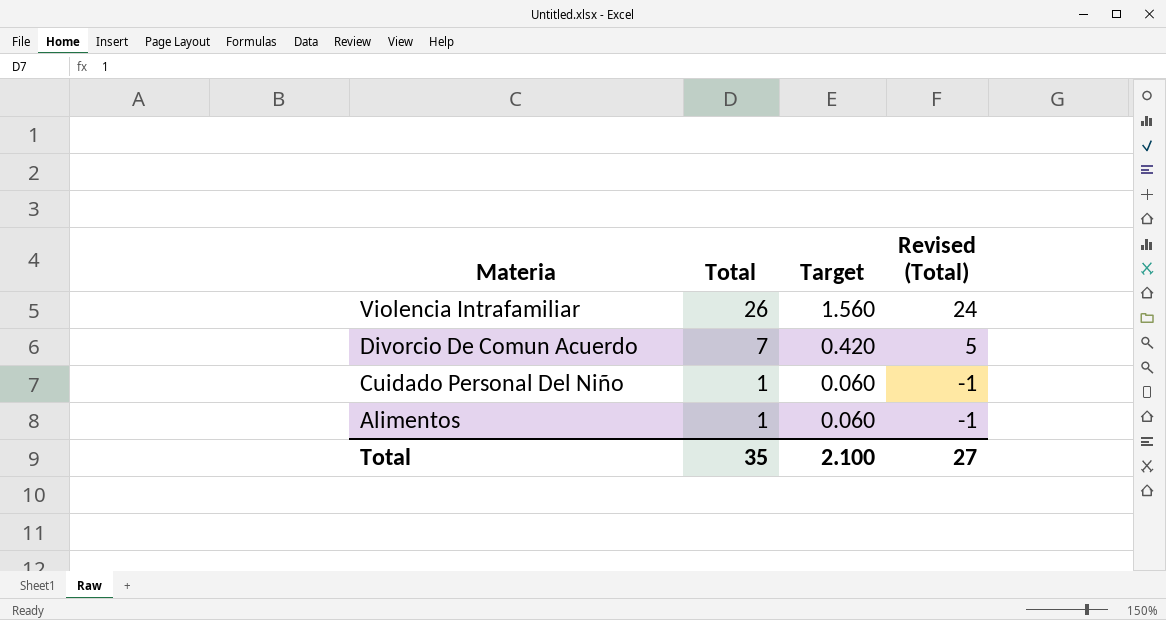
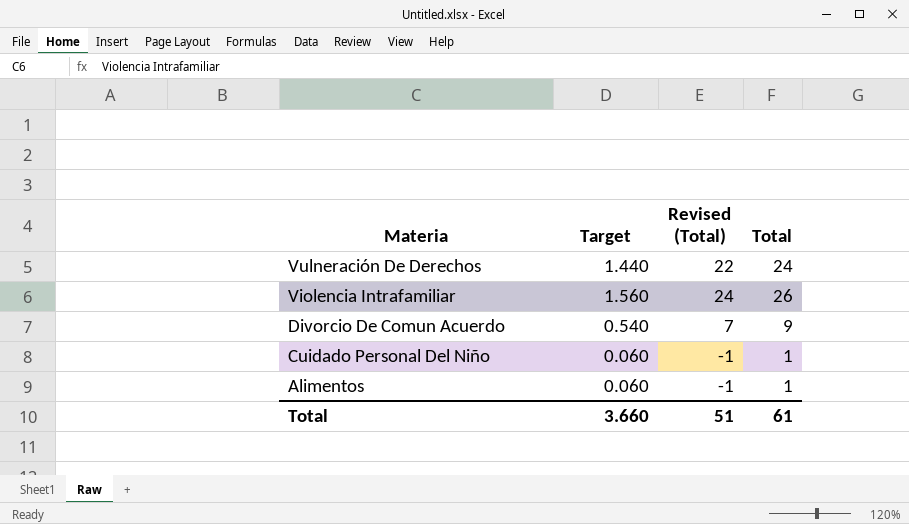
column Total | position: 2 -> 4
row Vulneración De Derechos: none -> 1.440 | 22 | 24
Divorcio De Comun Acuerdo | Target: 0.420 -> 0.540
Divorcio De Comun Acuerdo | Revised (Total): 5 -> 7
Divorcio De Comun Acuerdo | Total: 7 -> 9
Total | Target: 2.100 -> 3.660
Total | Revised (Total): 27 -> 51
Total | Total: 35 -> 61

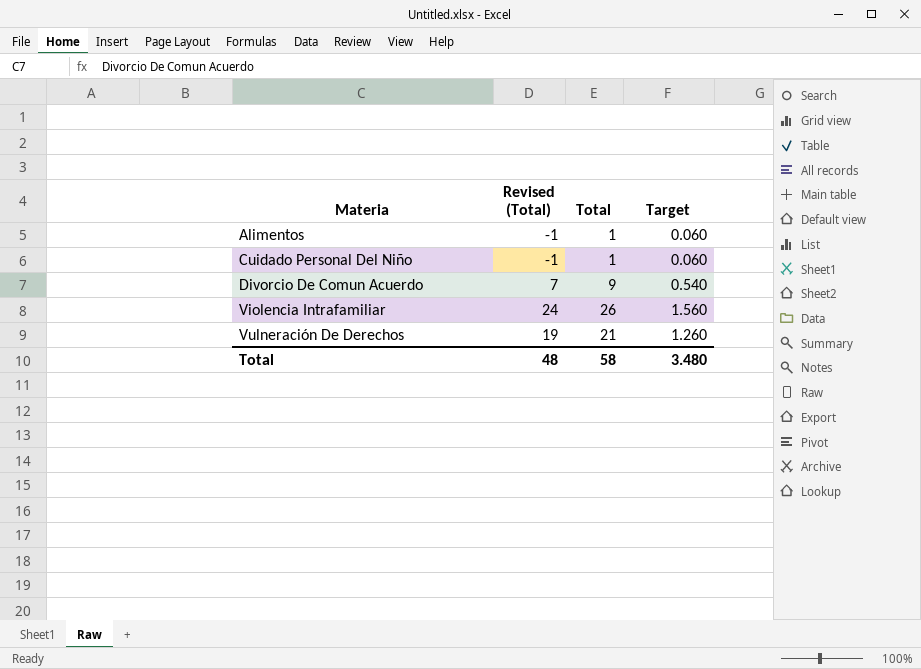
row order: Materia descending -> Materia ascending
column Target | position: 2 -> 4
Vulneración De Derechos | Revised (Total): 22 -> 19
Vulneración De Derechos | Total: 24 -> 21
Vulneración De Derechos | Target: 1.440 -> 1.260
Total | Revised (Total): 51 -> 48
Total | Total: 61 -> 58
Total | Target: 3.660 -> 3.480

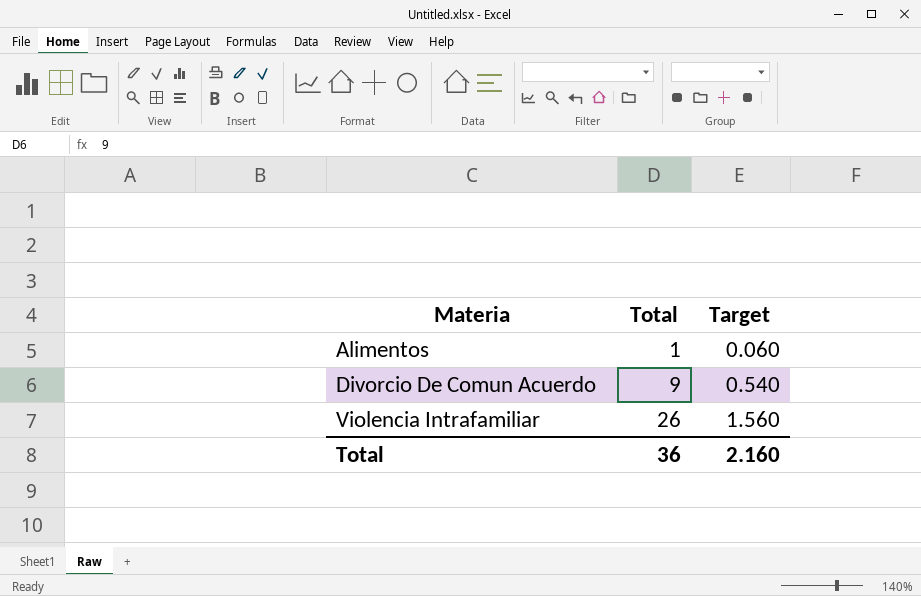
column Revised (Total) | formula: [Total] - 2 -> none
row Cuidado Personal Del Niño: -1 | 1 | 0.060 -> none
row Vulneración De Derechos: 19 | 21 | 1.260 -> none
Total | Total: 58 -> 36
Total | Target: 3.480 -> 2.160

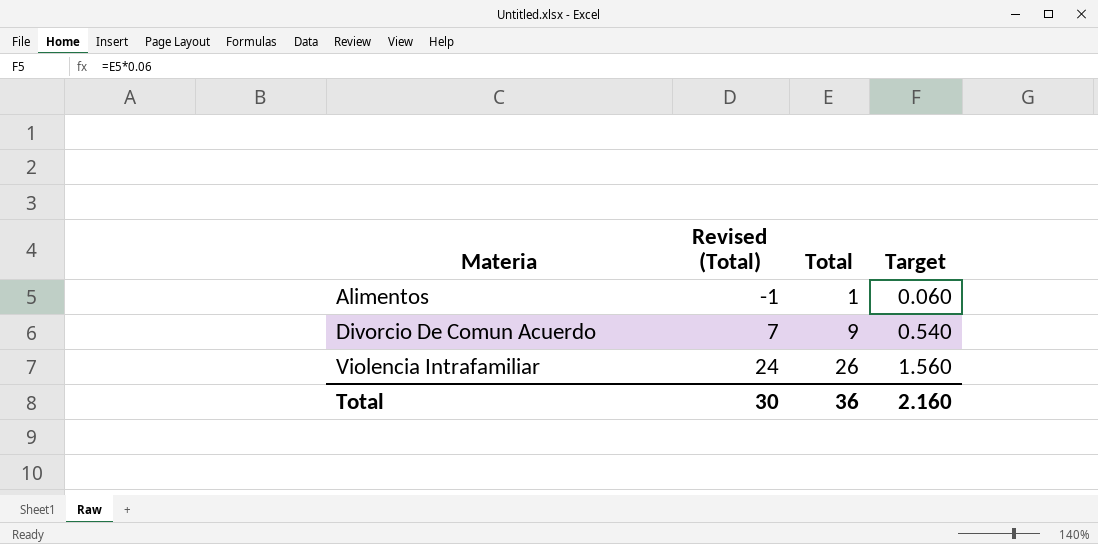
column Revised (Total) | formula: none -> [Total] - 2

